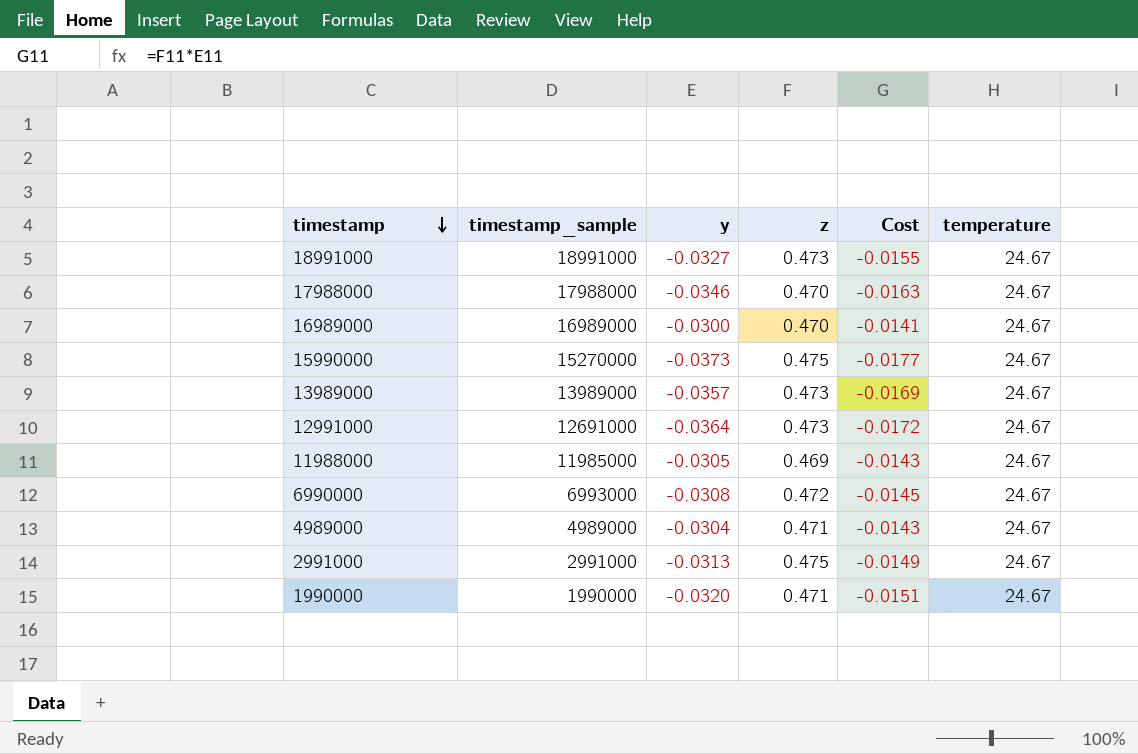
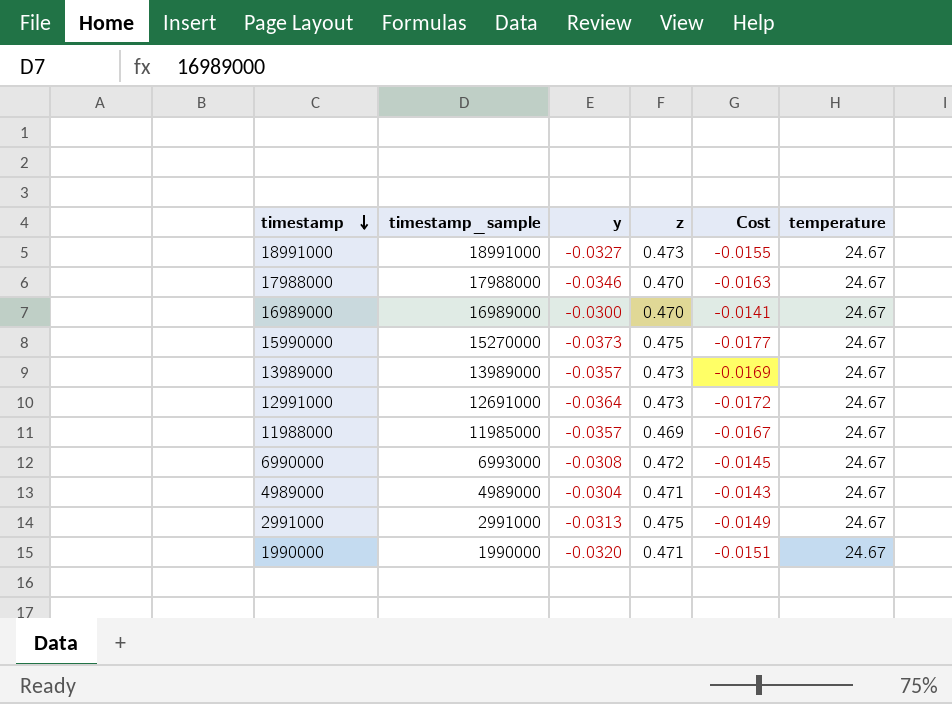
11988000 | y: -0.0305 -> -0.0357
11988000 | Cost: -0.0143 -> -0.0167

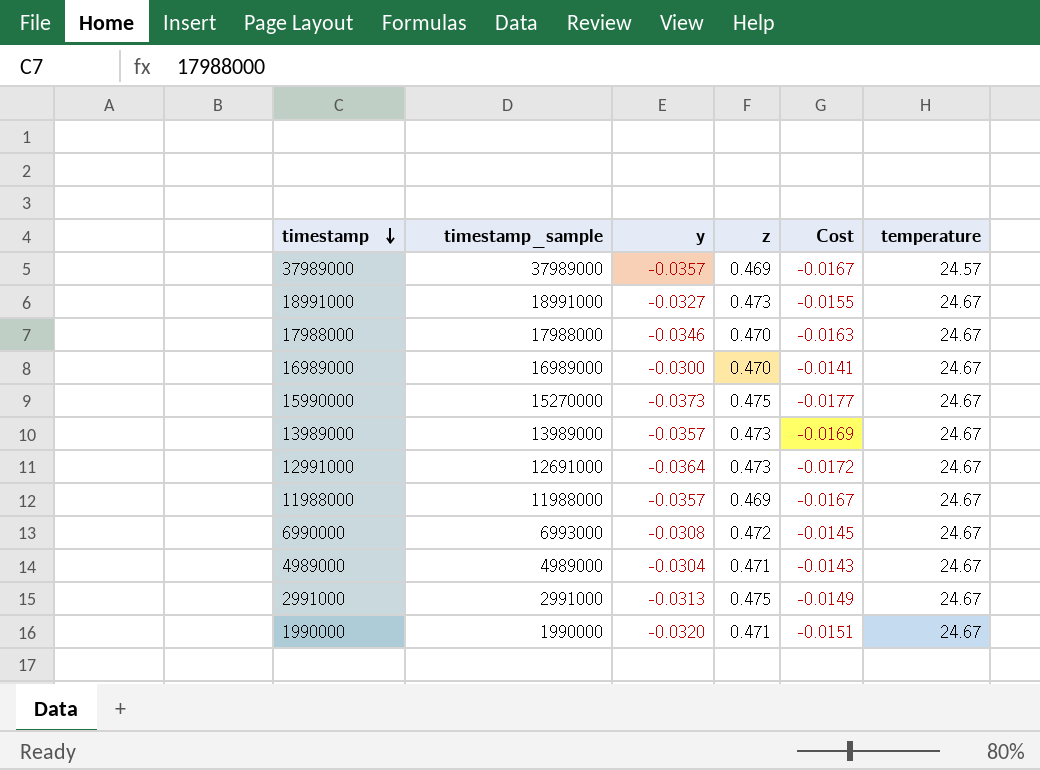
row 37989000: none -> 37989000 | -0.0357 | 0.469 | -0.0167 | 24.57
11988000 | timestamp_sample: 11985000 -> 11988000

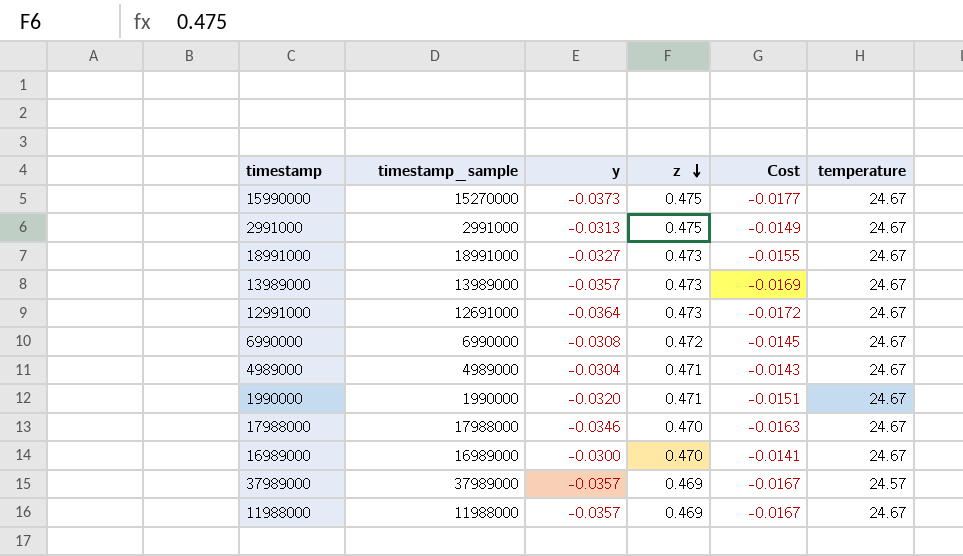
row order: timestamp descending -> z descending
6990000 | timestamp_sample: 6993000 -> 6990000

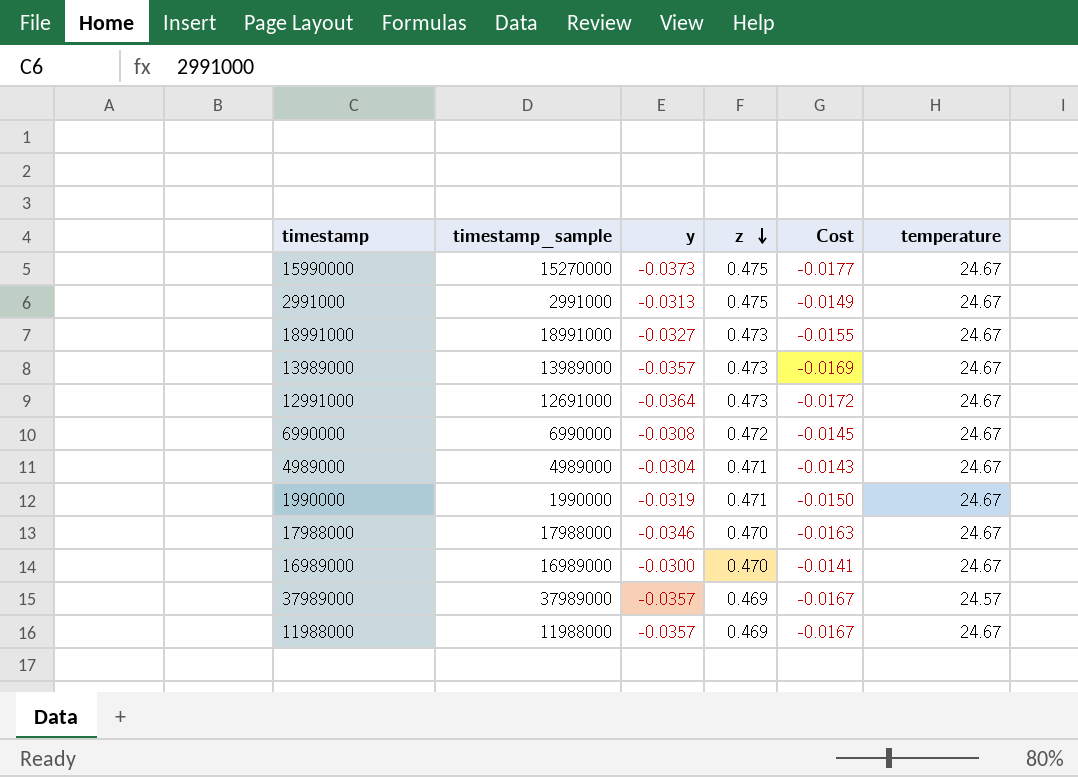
1990000 | y: -0.0320 -> -0.0319
1990000 | Cost: -0.0151 -> -0.0150

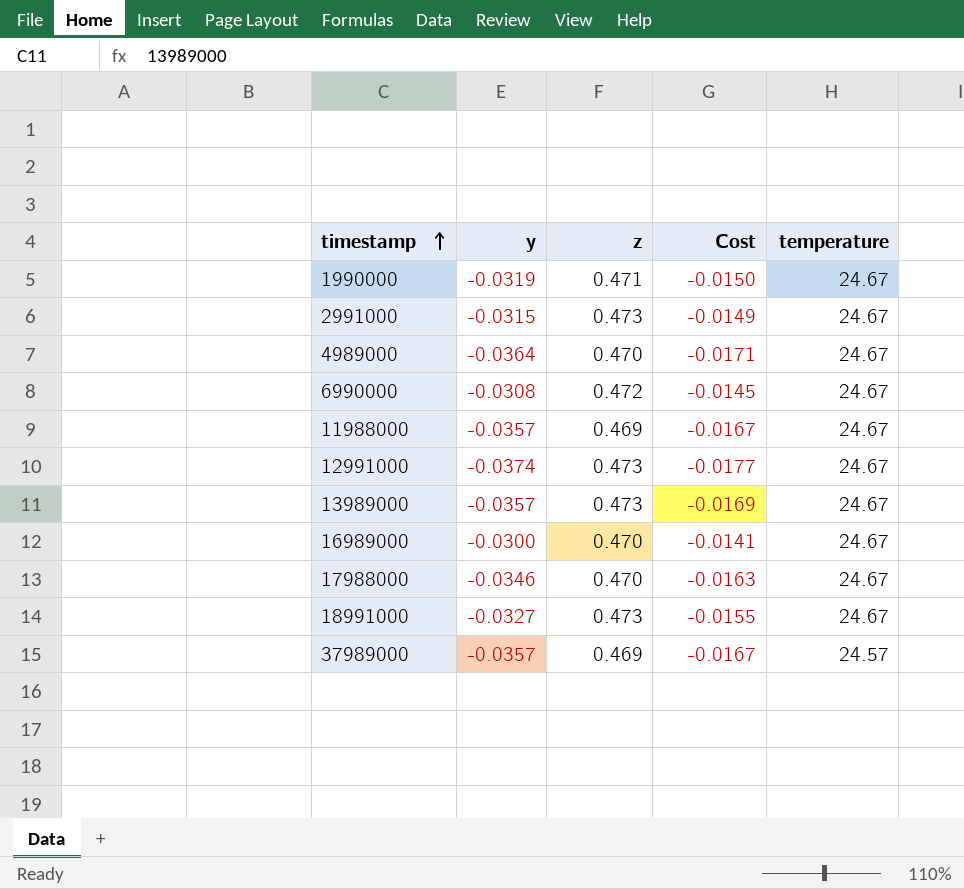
row order: z descending -> timestamp ascending
column timestamp_sample | position: 2 -> none
row 15990000: 15270000 | -0.0373 | 0.475 | -0.0177 | 24.67 -> none
2991000 | y: -0.0313 -> -0.0315
2991000 | z: 0.475 -> 0.473
4989000 | y: -0.0304 -> -0.0364
4989000 | z: 0.471 -> 0.470
4989000 | Cost: -0.0143 -> -0.0171
12991000 | y: -0.0364 -> -0.0374
12991000 | Cost: -0.0172 -> -0.0177

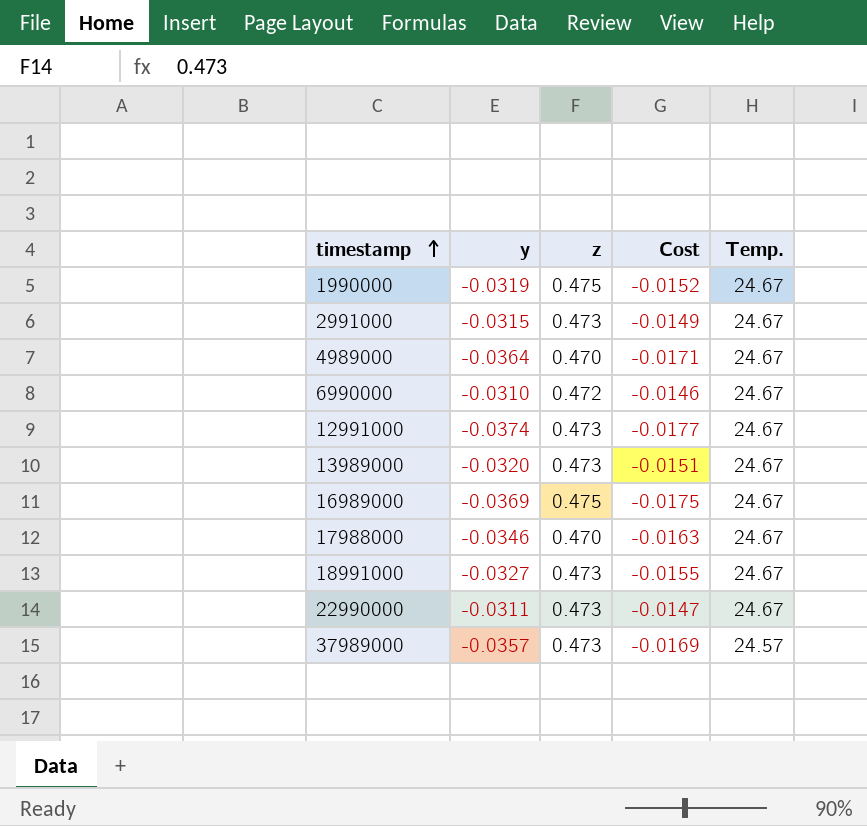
column name: temperature -> Temp.
row 11988000: -0.0357 | 0.469 | -0.0167 | 24.67 -> none
1990000 | z: 0.471 -> 0.475
1990000 | Cost: -0.0150 -> -0.0152
6990000 | y: -0.0308 -> -0.0310
6990000 | Cost: -0.0145 -> -0.0146
13989000 | y: -0.0357 -> -0.0320
13989000 | Cost: -0.0169 -> -0.0151
16989000 | y: -0.0300 -> -0.0369
16989000 | z: 0.470 -> 0.475
16989000 | Cost: -0.0141 -> -0.0175
row 22990000: none -> -0.0311 | 0.473 | -0.0147 | 24.67
37989000 | z: 0.469 -> 0.473
37989000 | Cost: -0.0167 -> -0.0169

